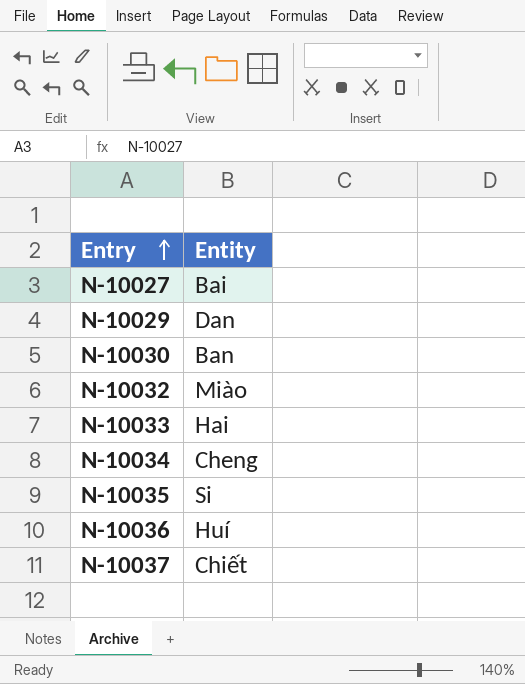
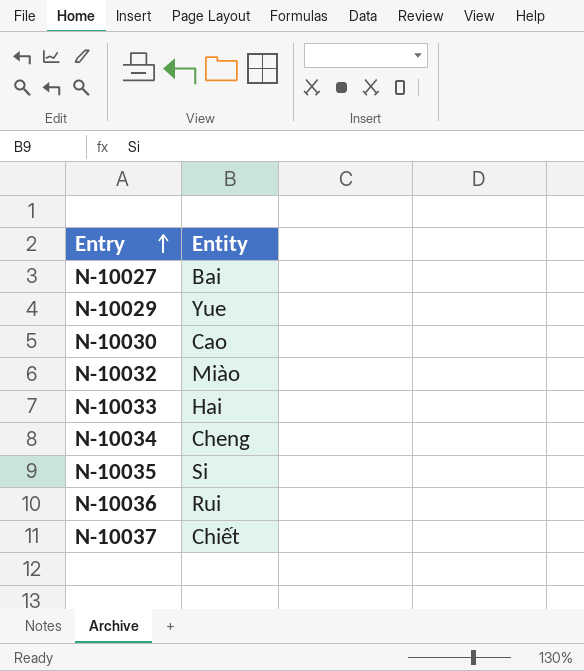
N-10029 | Entity: Dan -> Yue
N-10030 | Entity: Ban -> Cao
N-10036 | Entity: Huí -> Rui

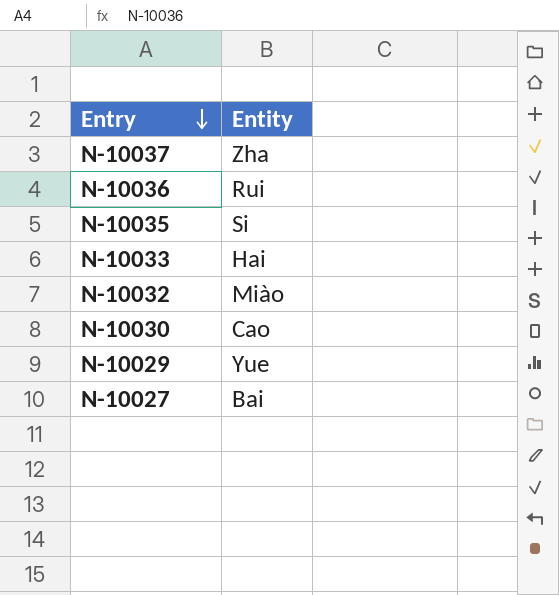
row order: Entry ascending -> Entry descending
row N-10034: Cheng -> none
N-10037 | Entity: Chiết -> Zha

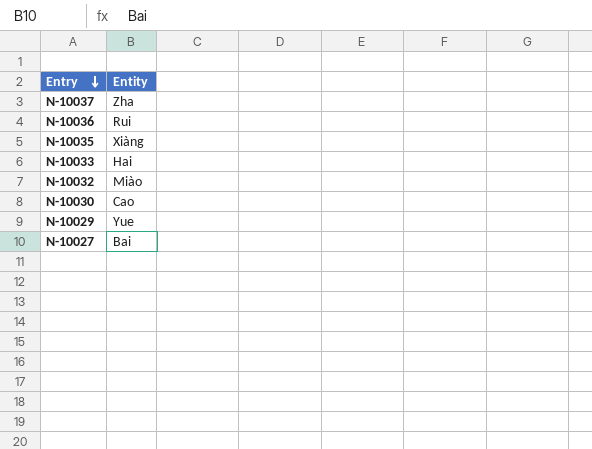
N-10035 | Entity: Si -> Xiàng

